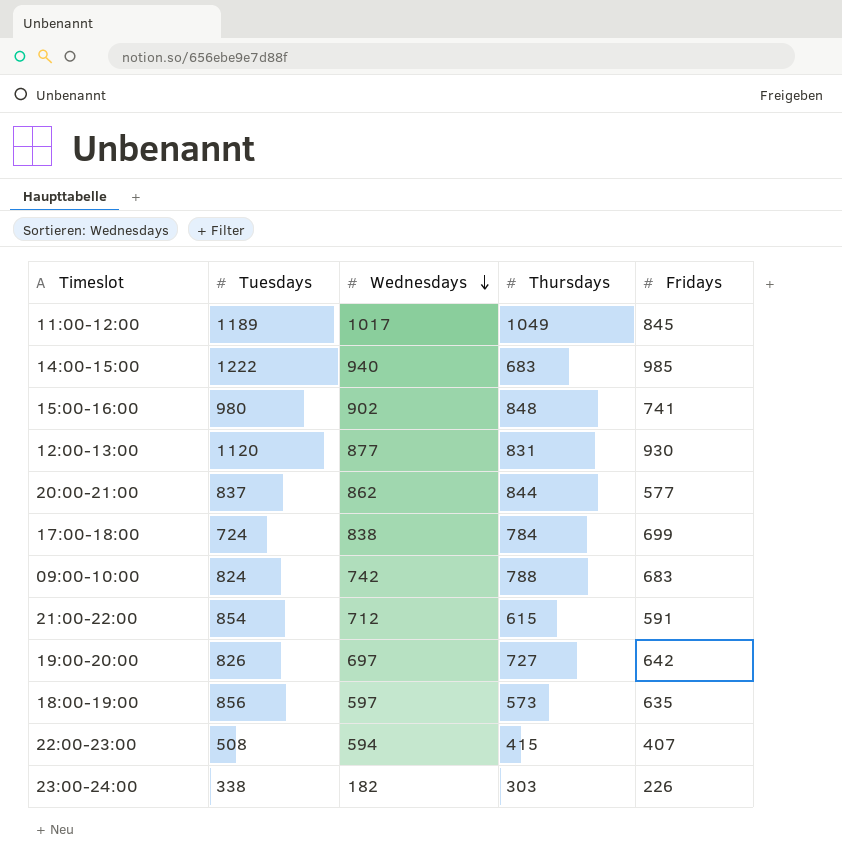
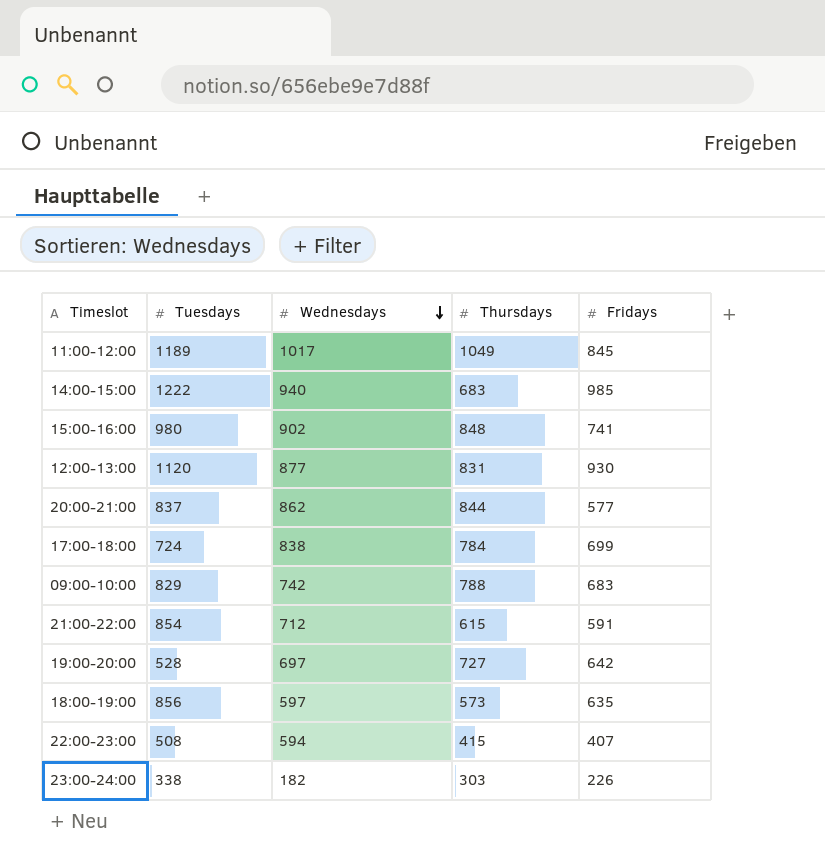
09:00-10:00 | Tuesdays: 824 -> 829
19:00-20:00 | Tuesdays: 826 -> 528

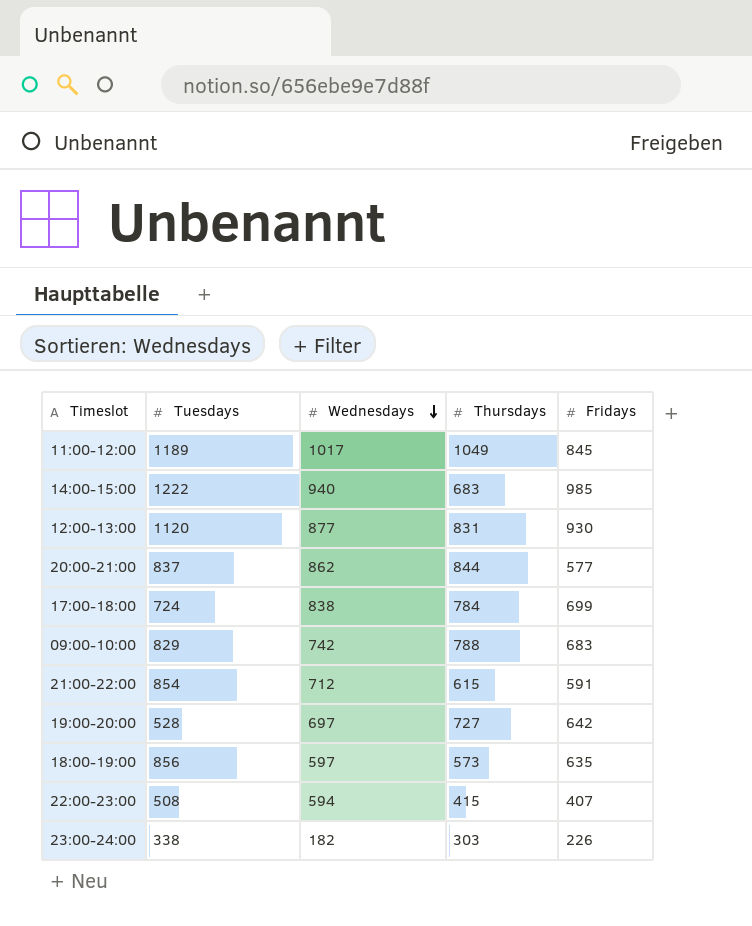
row 15:00-16:00: 980 | 902 | 848 | 741 -> none

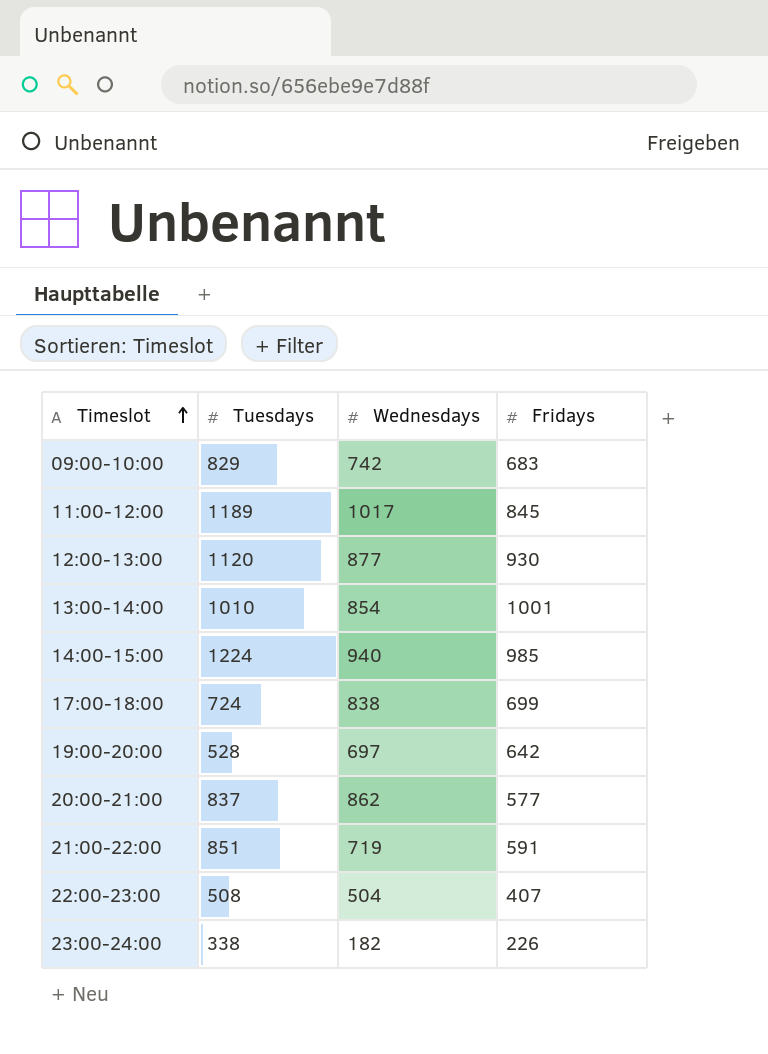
row order: Wednesdays descending -> Timeslot ascending
column Thursdays | position: 4 -> none
row 18:00-19:00: 856 | 597 | 573 | 635 -> none
row 13:00-14:00: none -> 1010 | 854 | 1001
14:00-15:00 | Tuesdays: 1222 -> 1224
21:00-22:00 | Tuesdays: 854 -> 851
21:00-22:00 | Wednesdays: 712 -> 719
22:00-23:00 | Wednesdays: 594 -> 504

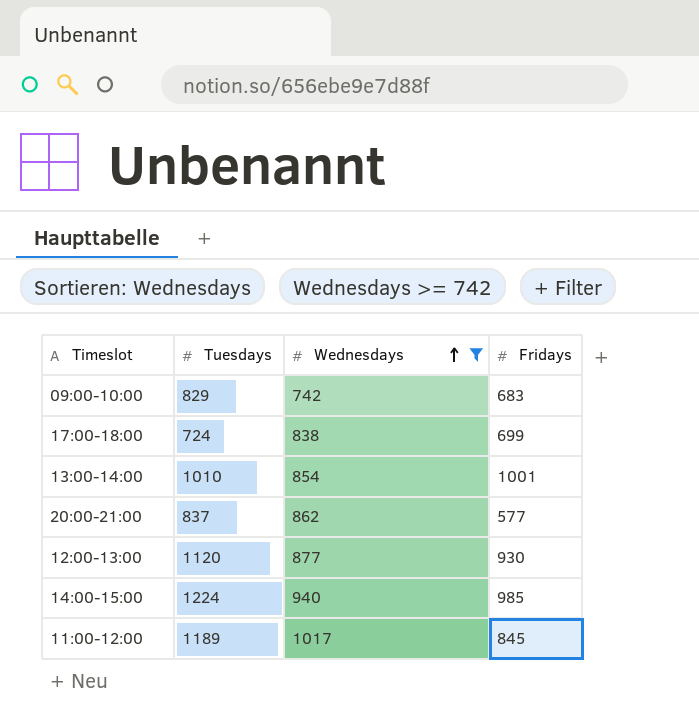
filter: none -> Wednesdays >= 742
row order: Timeslot ascending -> Wednesdays ascending

